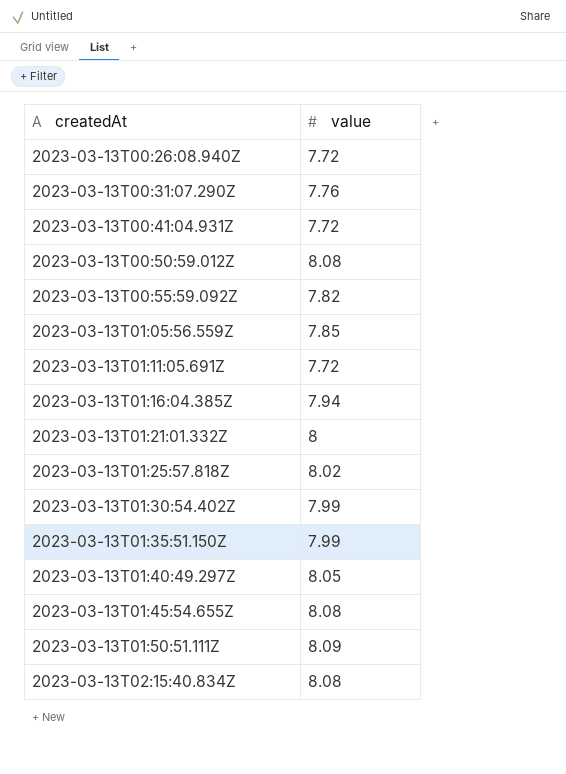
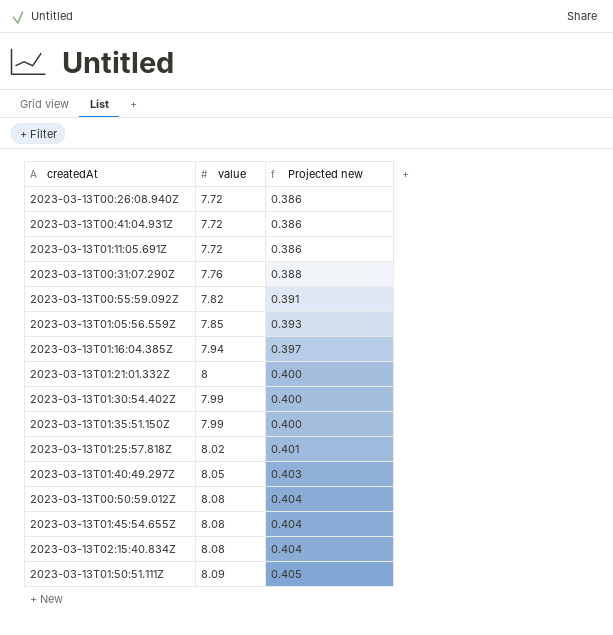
row order: createdAt ascending -> Projected new ascending
column Projected new | formula: none -> [value] * 0.05

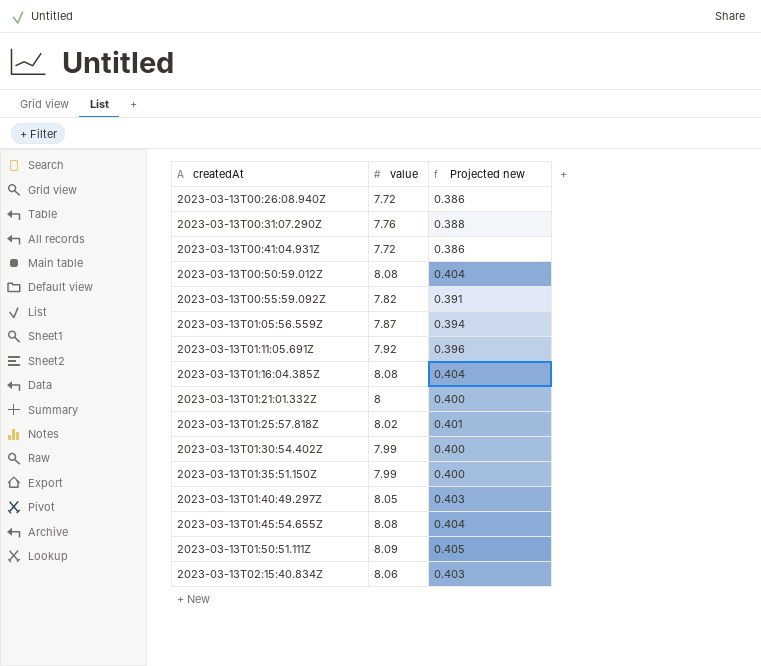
row order: Projected new ascending -> createdAt ascending
2023-03-13T01:05:56.559Z | value: 7.85 -> 7.87
2023-03-13T01:05:56.559Z | Projected new: 0.393 -> 0.394
2023-03-13T01:11:05.691Z | value: 7.72 -> 7.92
2023-03-13T01:11:05.691Z | Projected new: 0.386 -> 0.396
2023-03-13T01:16:04.385Z | value: 7.94 -> 8.08
2023-03-13T01:16:04.385Z | Projected new: 0.397 -> 0.404
2023-03-13T02:15:40.834Z | value: 8.08 -> 8.06
2023-03-13T02:15:40.834Z | Projected new: 0.404 -> 0.403

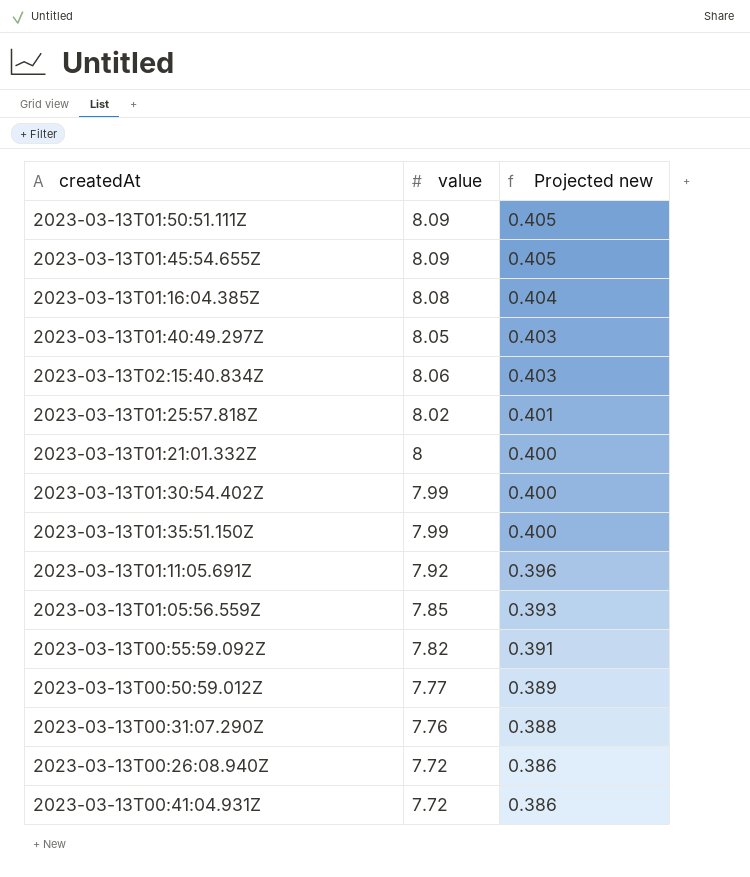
row order: createdAt ascending -> Projected new descending
2023-03-13T01:45:54.655Z | value: 8.08 -> 8.09
2023-03-13T01:45:54.655Z | Projected new: 0.404 -> 0.405
2023-03-13T01:05:56.559Z | value: 7.87 -> 7.85
2023-03-13T01:05:56.559Z | Projected new: 0.394 -> 0.393
2023-03-13T00:50:59.012Z | value: 8.08 -> 7.77
2023-03-13T00:50:59.012Z | Projected new: 0.404 -> 0.389

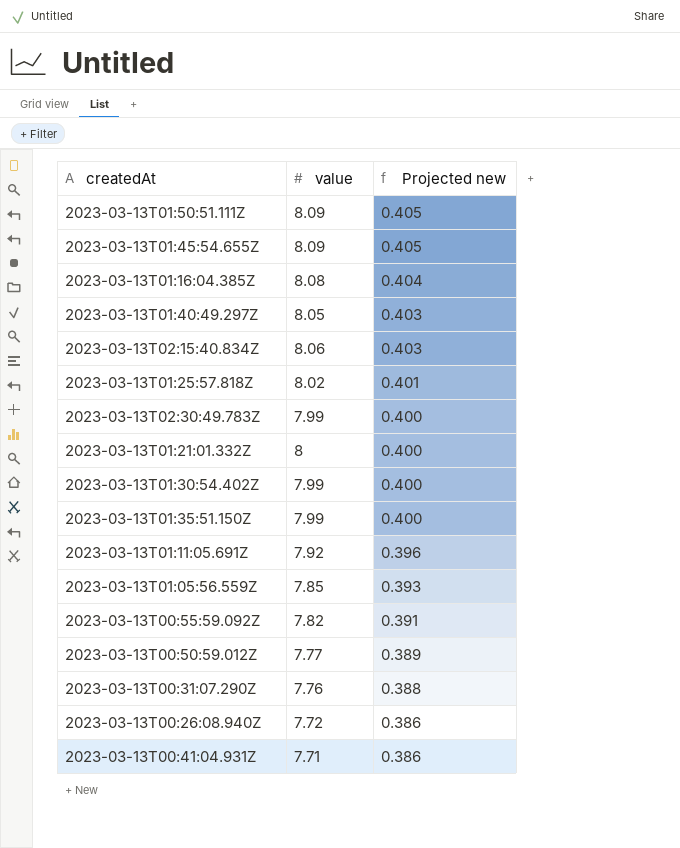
row 2023-03-13T02:30:49.783Z: none -> 7.99 | 0.400
2023-03-13T00:41:04.931Z | value: 7.72 -> 7.71

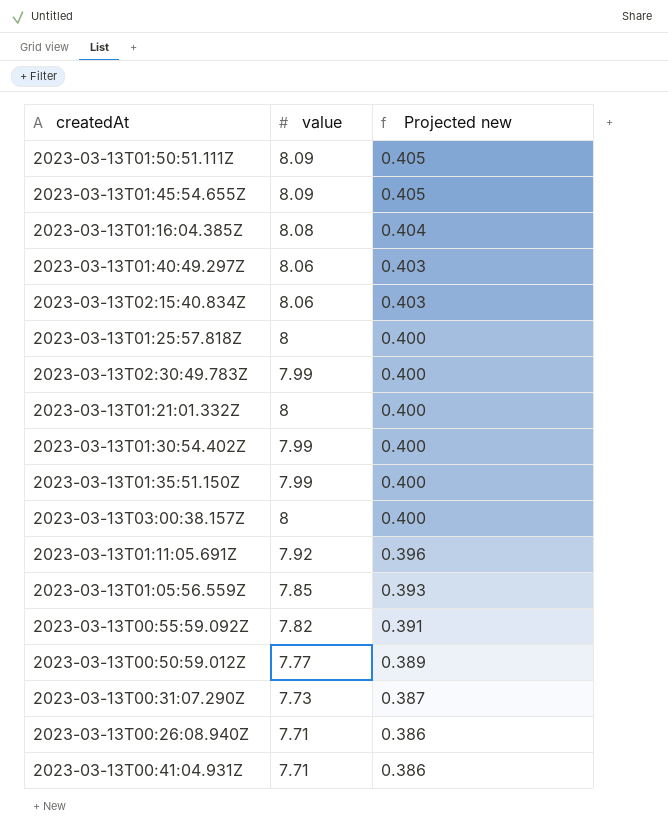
2023-03-13T01:40:49.297Z | value: 8.05 -> 8.06
2023-03-13T01:25:57.818Z | value: 8.02 -> 8
2023-03-13T01:25:57.818Z | Projected new: 0.401 -> 0.400
row 2023-03-13T03:00:38.157Z: none -> 8 | 0.400
2023-03-13T00:31:07.290Z | value: 7.76 -> 7.73
2023-03-13T00:31:07.290Z | Projected new: 0.388 -> 0.387
2023-03-13T00:26:08.940Z | value: 7.72 -> 7.71

